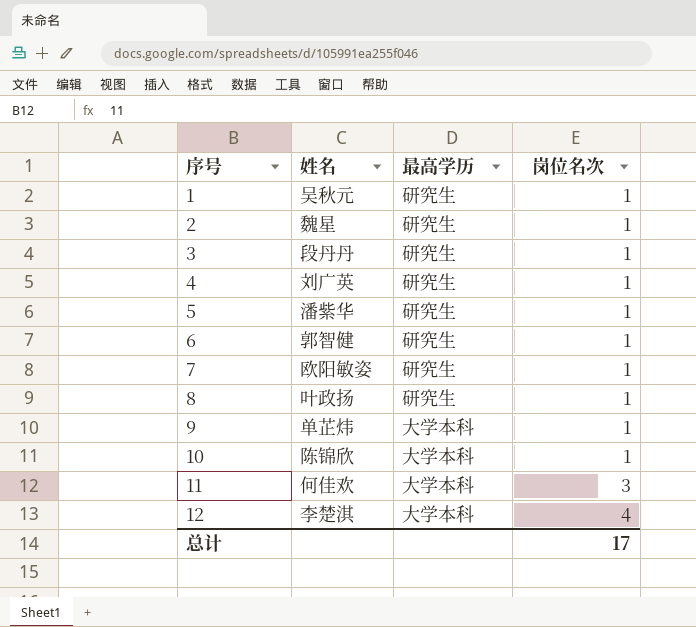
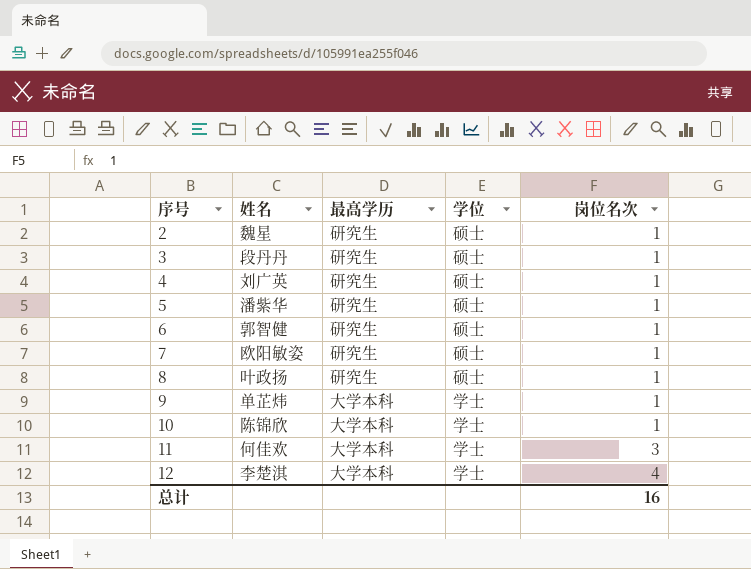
column 学位 | position: none -> 4
row 1: 吴秋元 | 研究生 | 1 -> none
总计 | 岗位名次: 17 -> 16

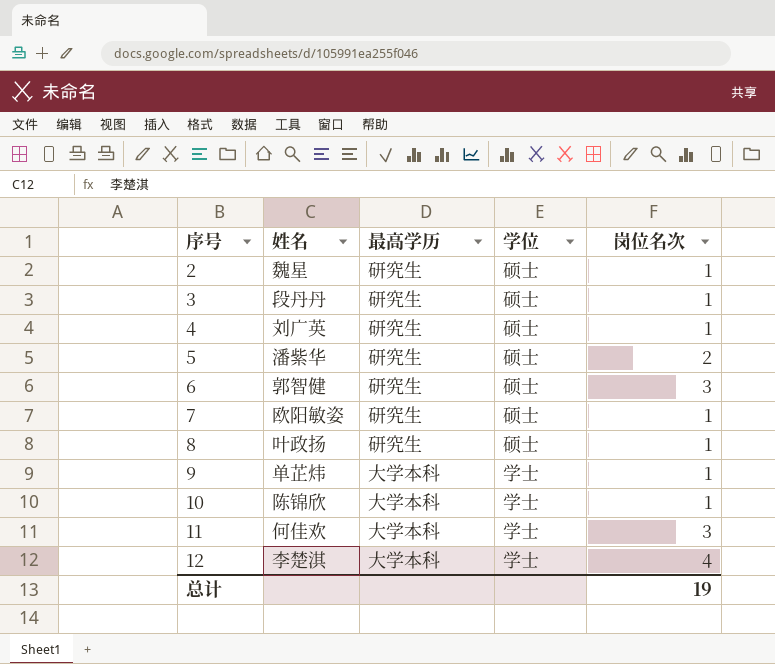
5 | 岗位名次: 1 -> 2
6 | 岗位名次: 1 -> 3
总计 | 岗位名次: 16 -> 19

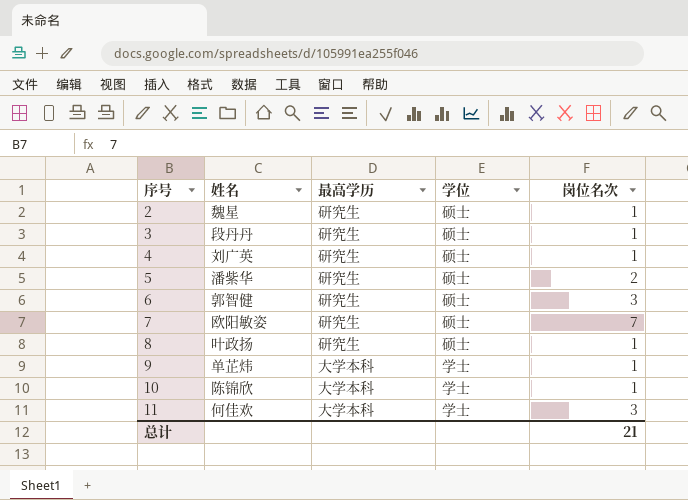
row 12: 李楚淇 | 大学本科 | 学士 | 4 -> none
7 | 岗位名次: 1 -> 7
总计 | 岗位名次: 19 -> 21

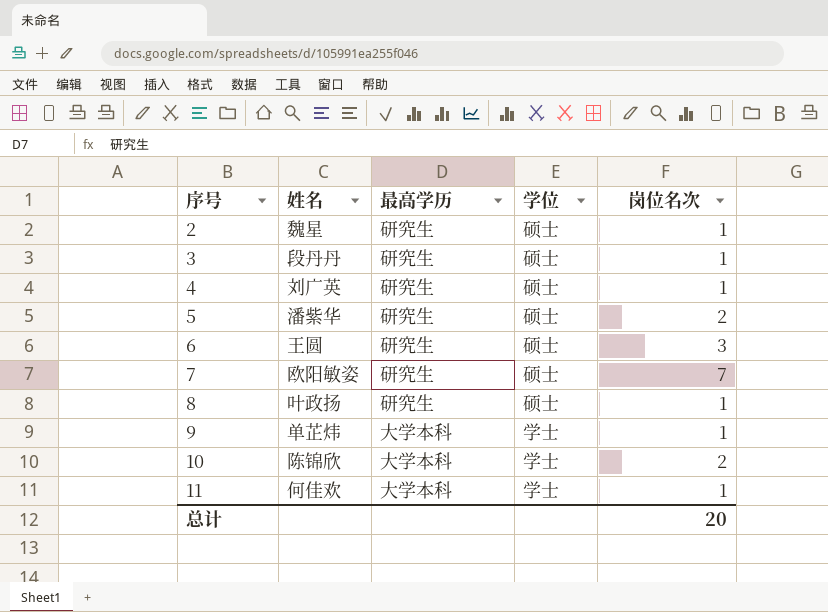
6 | 姓名: 郭智健 -> 王圆
10 | 岗位名次: 1 -> 2
11 | 岗位名次: 3 -> 1
总计 | 岗位名次: 21 -> 20

